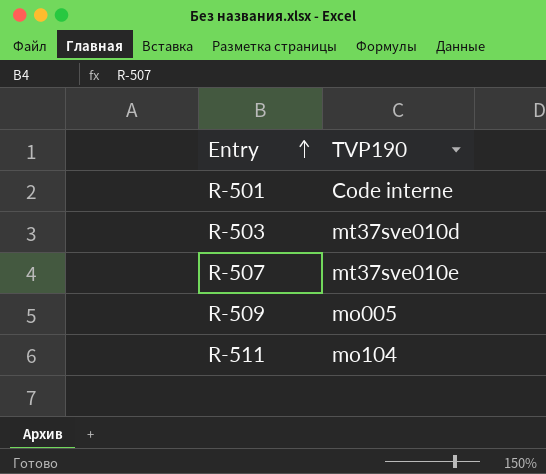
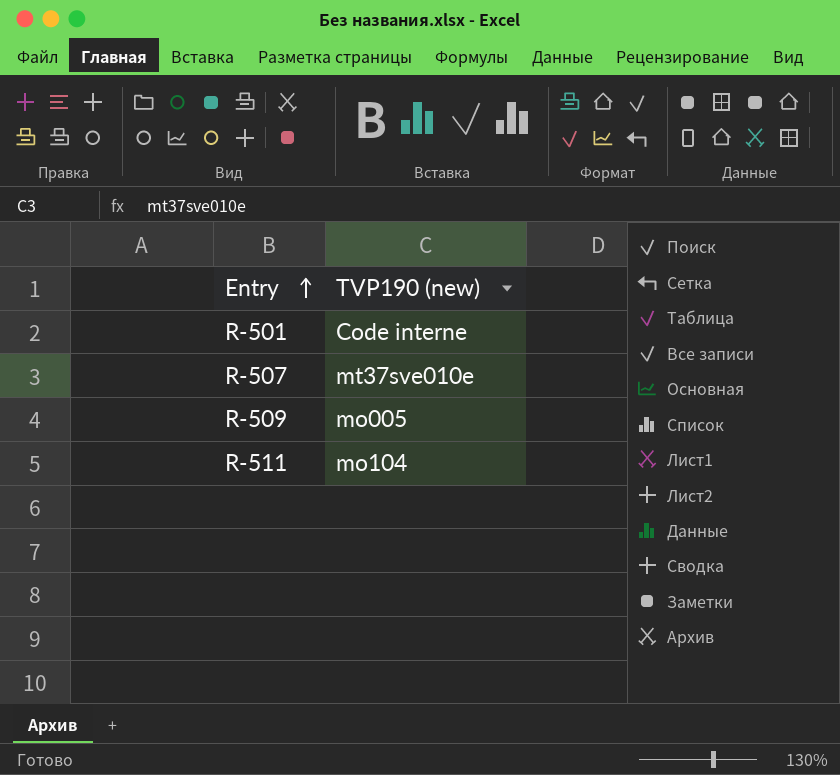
column name: TVP190 -> TVP190 (new)
row R-503: mt37sve010d -> none

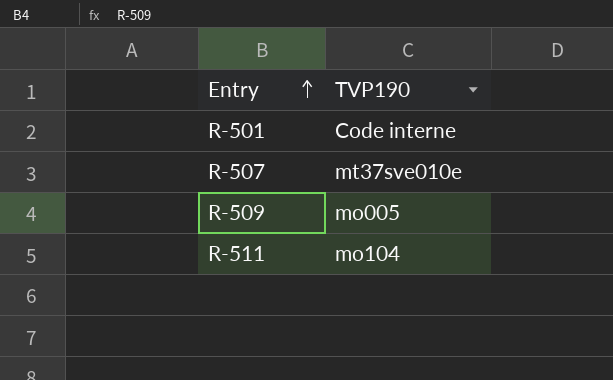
column name: TVP190 (new) -> TVP190

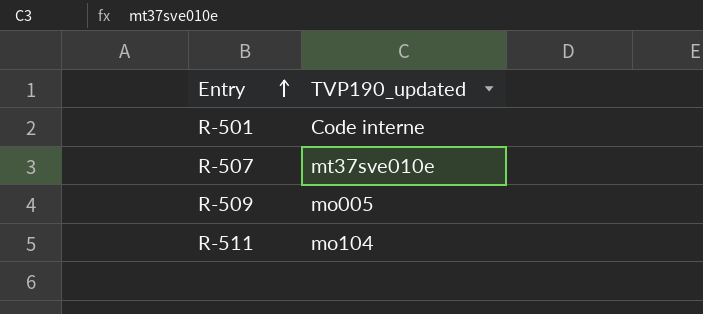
column name: TVP190 -> TVP190_updated

